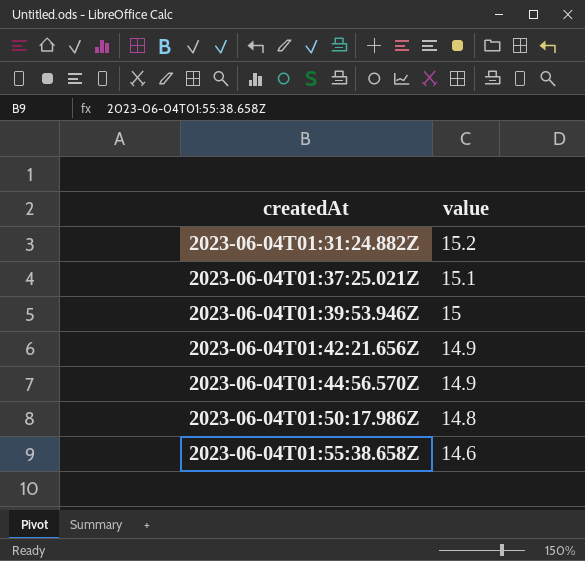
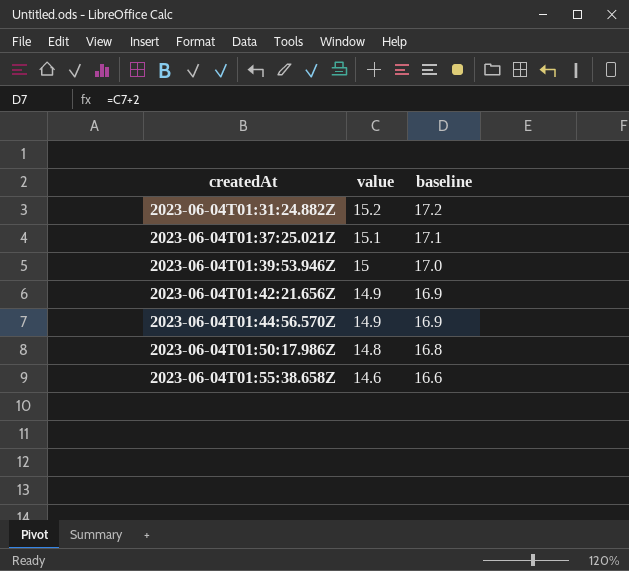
column baseline | formula: none -> [value] + 2

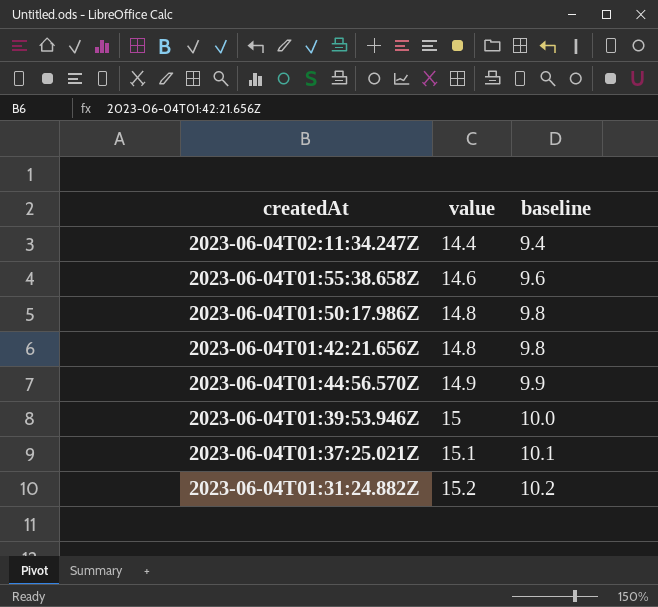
row order: createdAt ascending -> value ascending
column baseline | formula: [value] + 2 -> [value] - 5
row 2023-06-04T02:11:34.247Z: none -> 14.4 | 9.4
2023-06-04T01:42:21.656Z | value: 14.9 -> 14.8

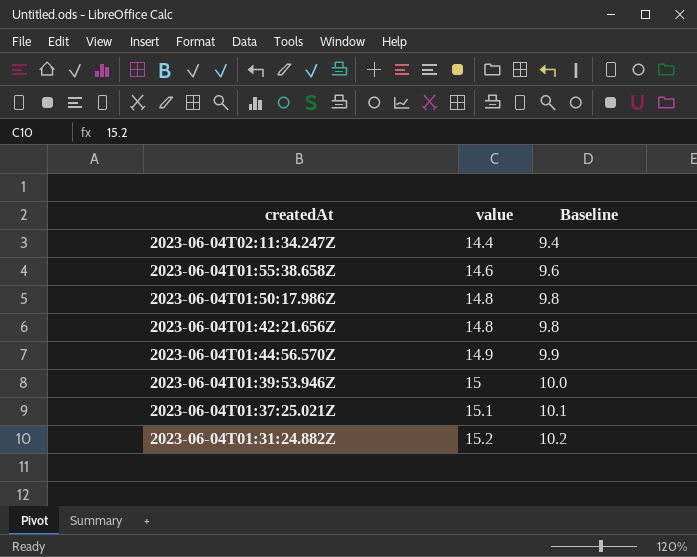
column name: baseline -> Baseline

